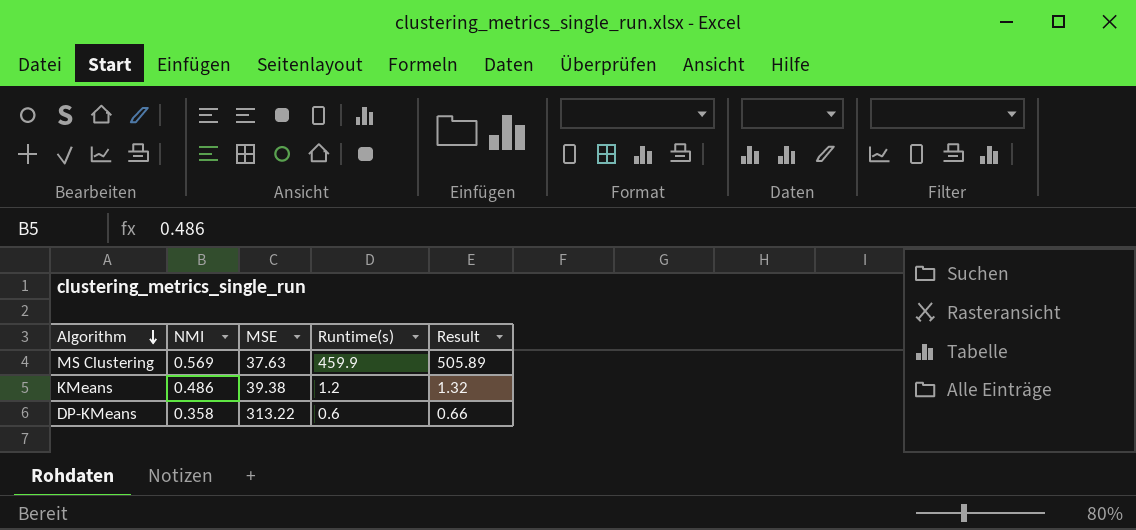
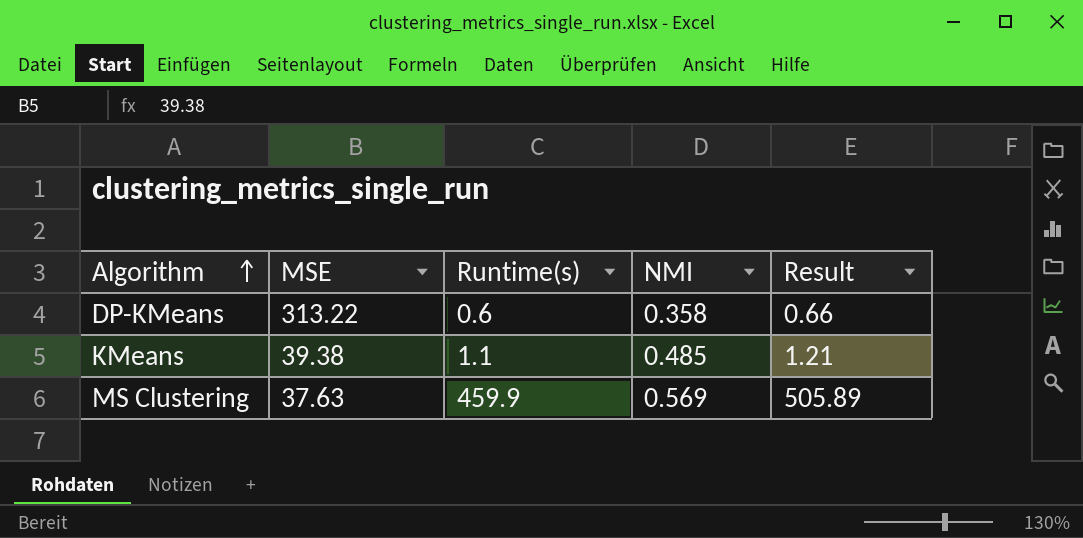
row order: Algorithm descending -> Algorithm ascending
column NMI | position: 2 -> 4
KMeans | Runtime(s): 1.2 -> 1.1
KMeans | NMI: 0.486 -> 0.485
KMeans | Result: 1.32 -> 1.21

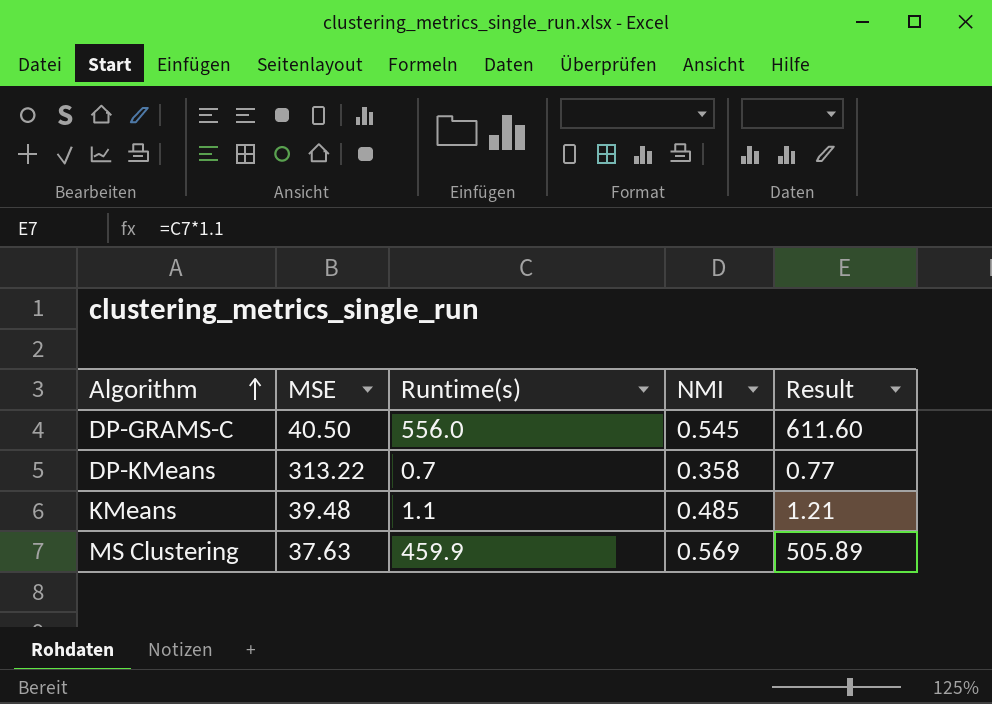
row DP-GRAMS-C: none -> 40.50 | 556.0 | 0.545 | 611.60
DP-KMeans | Runtime(s): 0.6 -> 0.7
DP-KMeans | Result: 0.66 -> 0.77
KMeans | MSE: 39.38 -> 39.48

